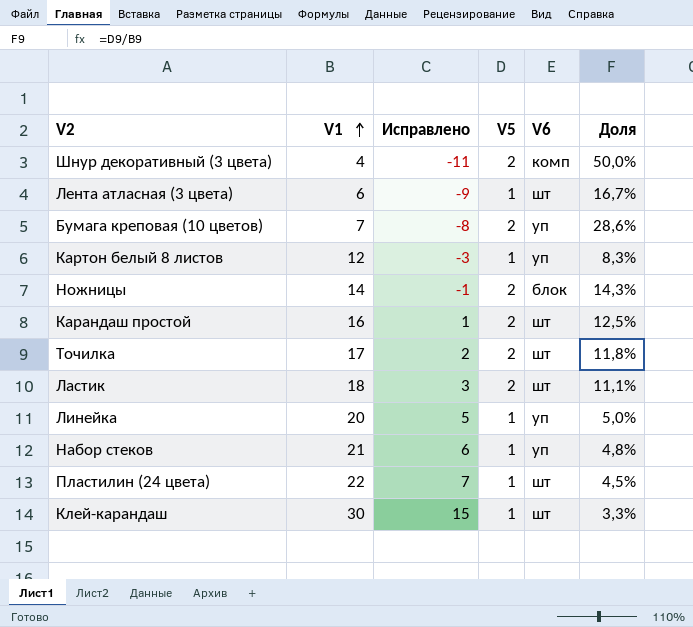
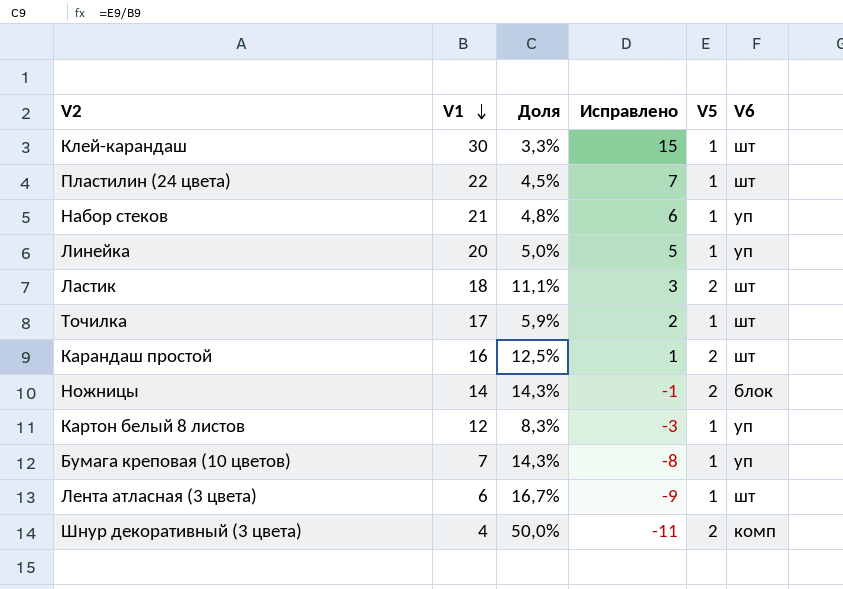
row order: V1 ascending -> V1 descending
column Доля | position: 6 -> 3
Точилка | Доля: 11,8% -> 5,9%
Точилка | V5: 2 -> 1
Бумага креповая (10 цветов) | Доля: 28,6% -> 14,3%
Бумага креповая (10 цветов) | V5: 2 -> 1

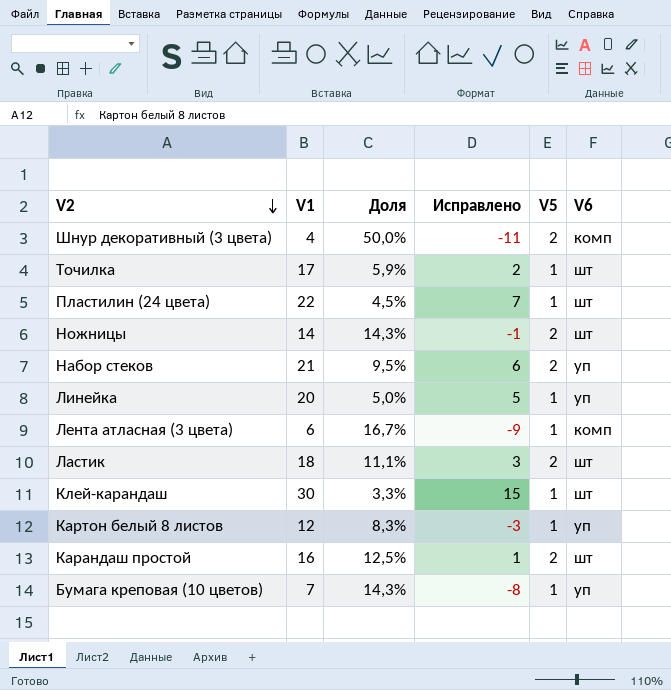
row order: V1 descending -> V2 descending
Ножницы | V6: блок -> шт
Набор стеков | Доля: 4,8% -> 9,5%
Набор стеков | V5: 1 -> 2
Лента атласная (3 цвета) | V6: шт -> комп

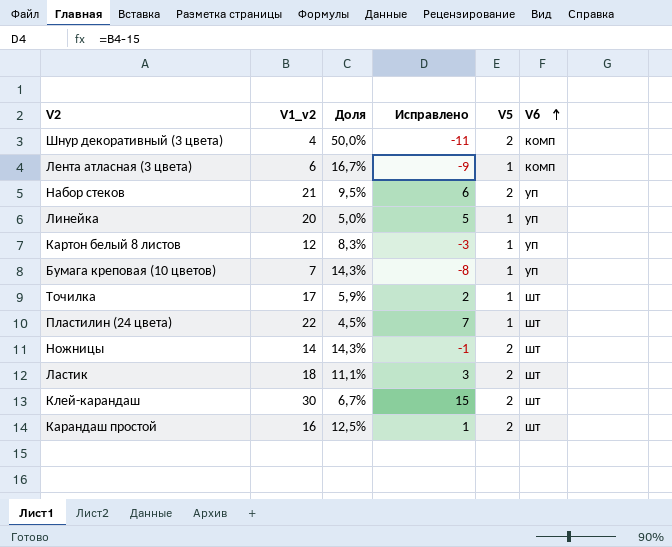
row order: V2 descending -> V6 ascending
column name: V1 -> V1_v2
Клей-карандаш | Доля: 3,3% -> 6,7%
Клей-карандаш | V5: 1 -> 2

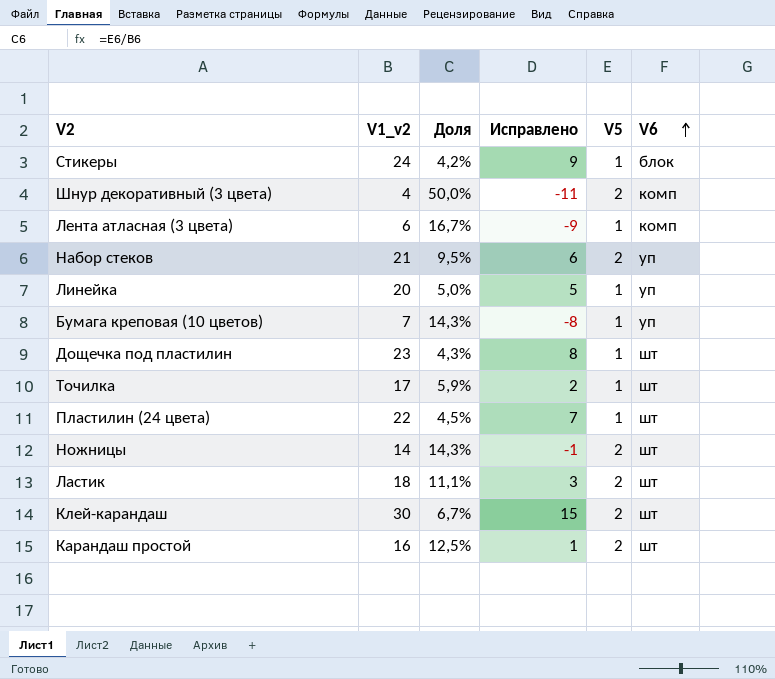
row Картон белый 8 листов: 12 | 8,3% | -3 | 1 | уп -> none
row Стикеры: none -> 24 | 4,2% | 9 | 1 | блок
row Дощечка под пластилин: none -> 23 | 4,3% | 8 | 1 | шт

